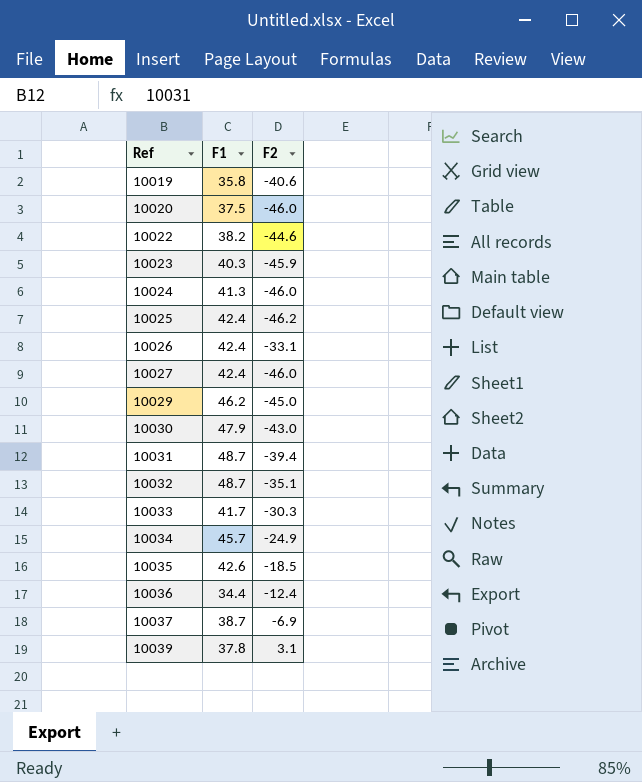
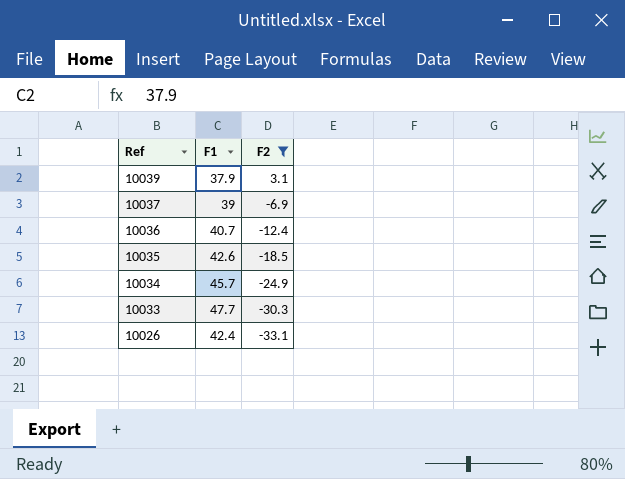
filter: none -> F2 >= -33.1
row order: Ref ascending -> Ref descending
10039 | F1: 37.8 -> 37.9
10037 | F1: 38.7 -> 39
10036 | F1: 34.4 -> 40.7
10033 | F1: 41.7 -> 47.7

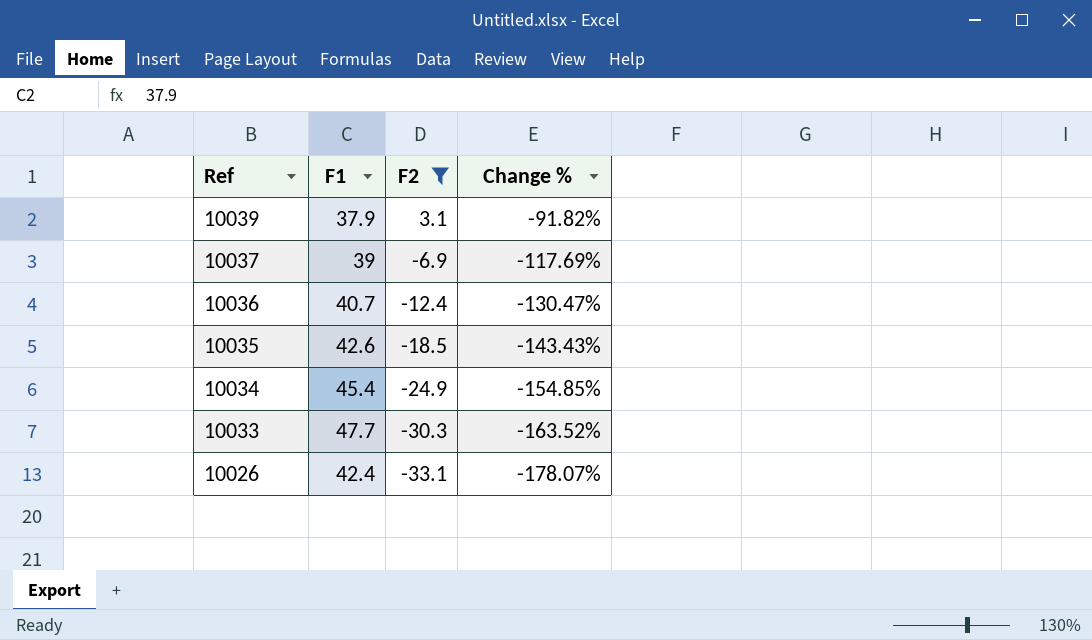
column Change % | formula: none -> ([F2] - [F1]) / [F1]
10034 | F1: 45.7 -> 45.4

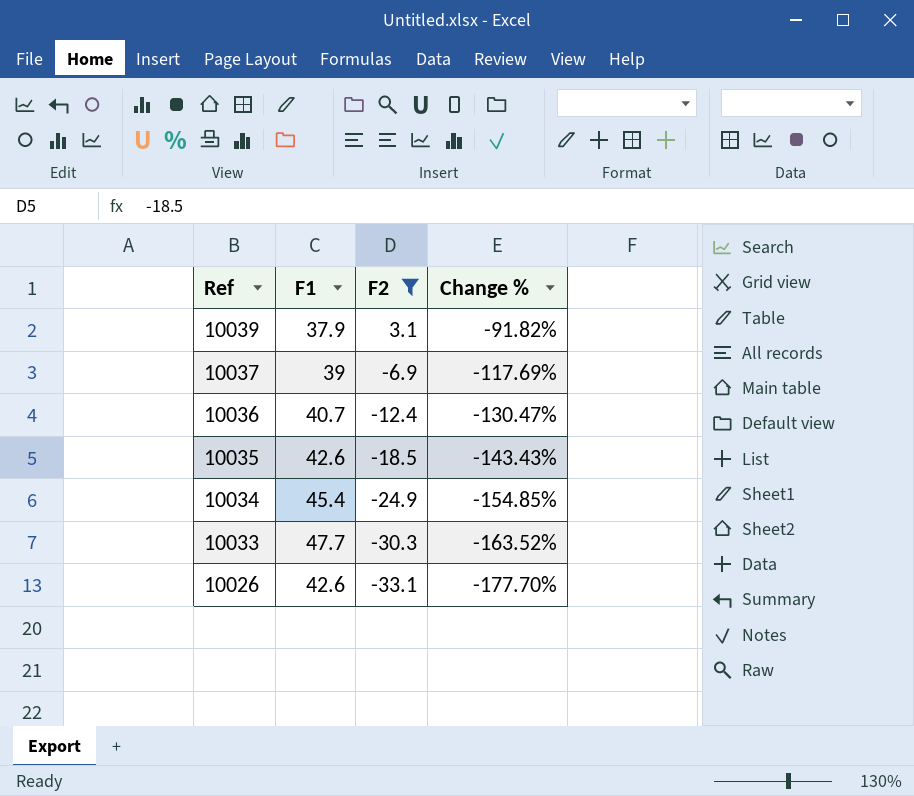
10026 | F1: 42.4 -> 42.6
10026 | Change %: -178.07% -> -177.70%

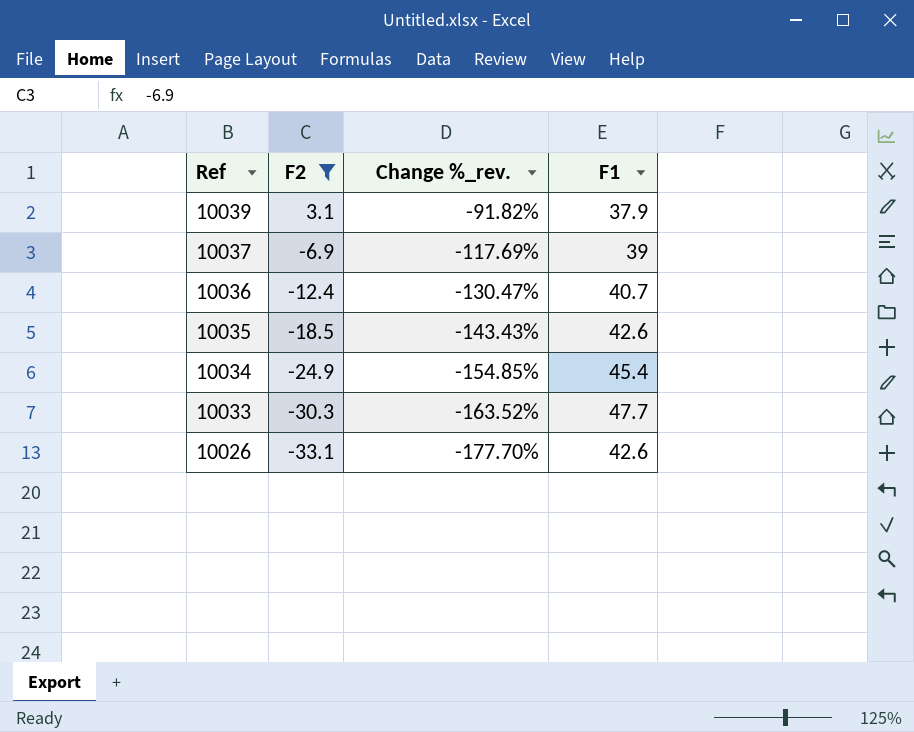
column name: Change % -> Change %_rev.
column F1 | position: 2 -> 4

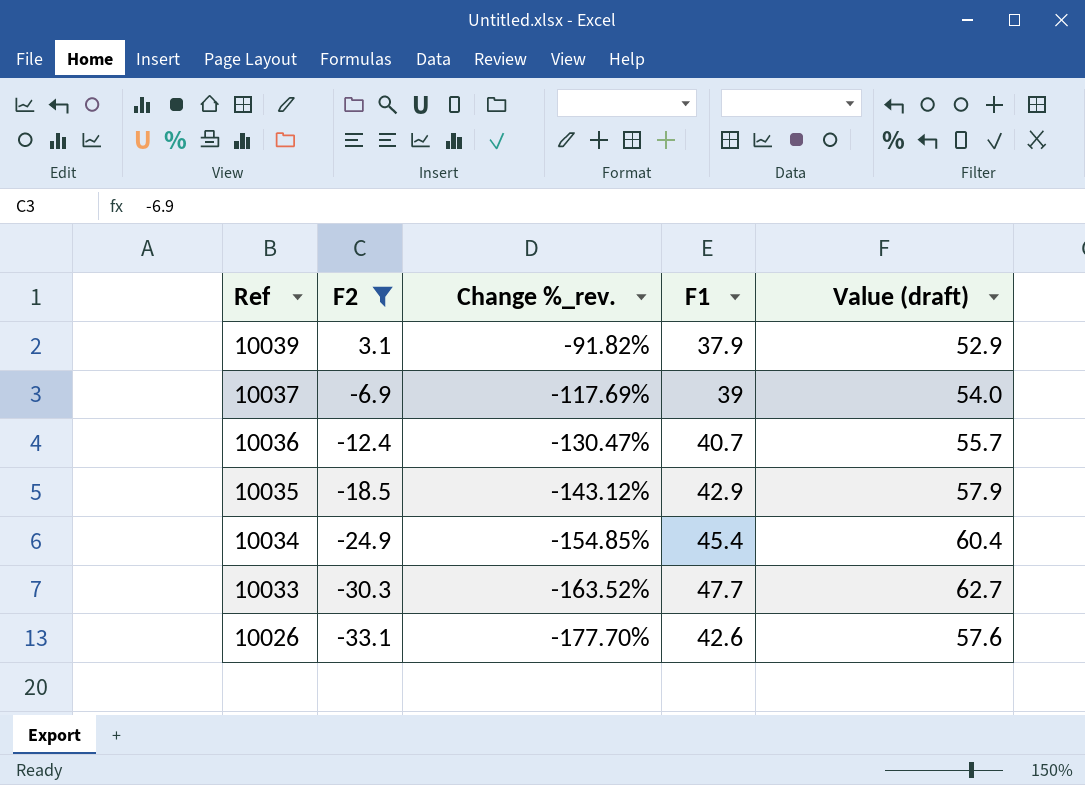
column Value (draft) | formula: none -> [F1] + 15
10035 | Change %_rev.: -143.43% -> -143.12%
10035 | F1: 42.6 -> 42.9

